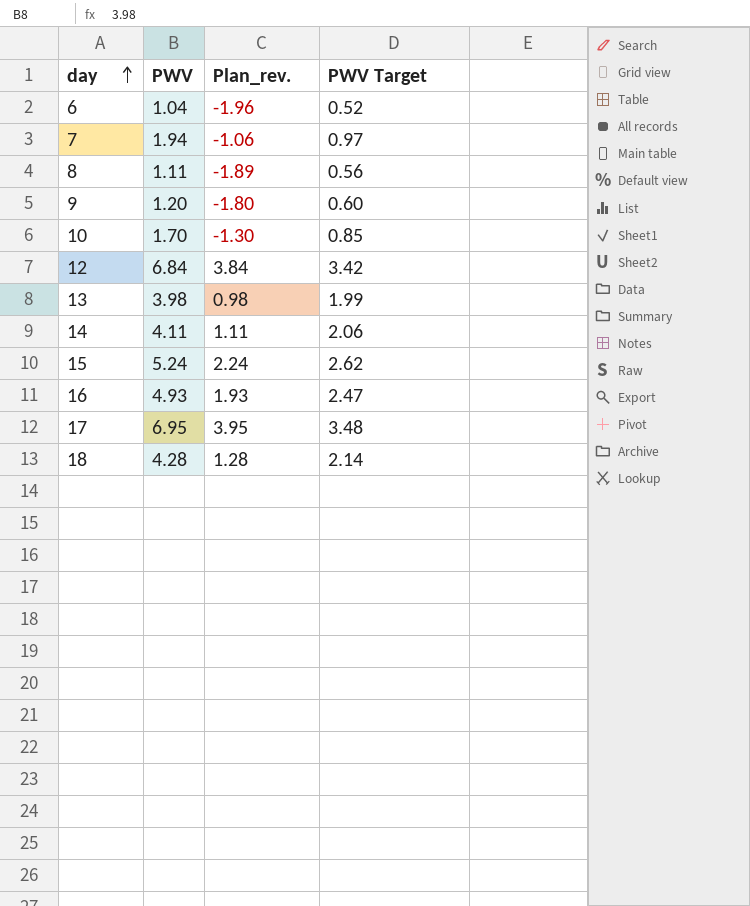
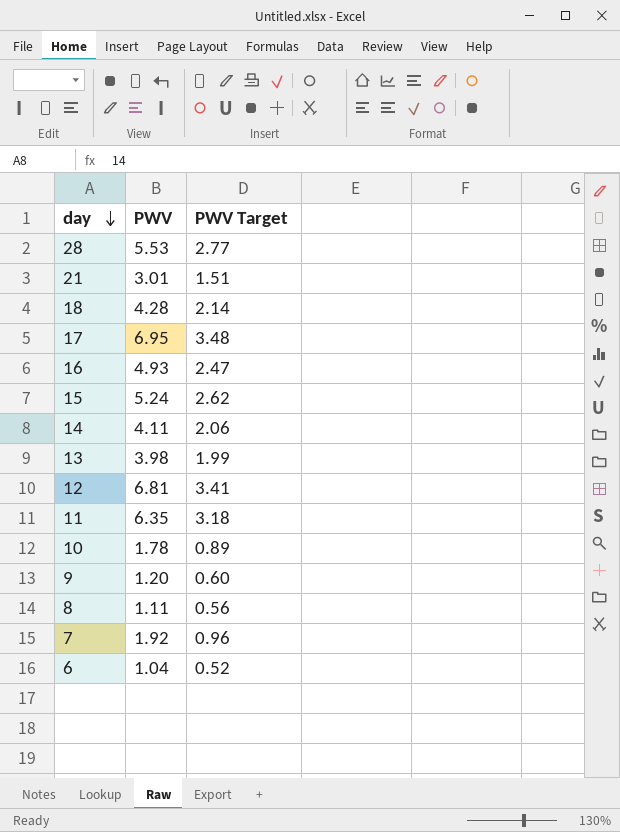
row order: day ascending -> day descending
column Plan_rev. | formula: [PWV] - 3 -> none
row 28: none -> 5.53 | 2.77
row 21: none -> 3.01 | 1.51
12 | PWV: 6.84 -> 6.81
12 | PWV Target: 3.42 -> 3.41
row 11: none -> 6.35 | 3.18
10 | PWV: 1.70 -> 1.78
10 | PWV Target: 0.85 -> 0.89
7 | PWV: 1.94 -> 1.92
7 | PWV Target: 0.97 -> 0.96

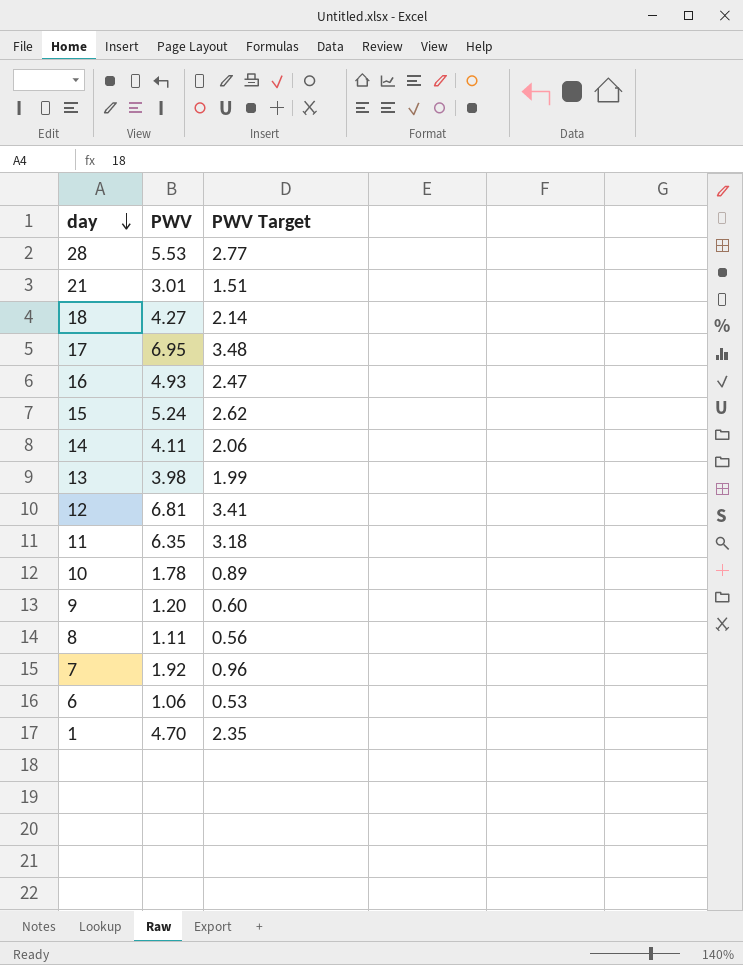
18 | PWV: 4.28 -> 4.27
6 | PWV: 1.04 -> 1.06
6 | PWV Target: 0.52 -> 0.53
row 1: none -> 4.70 | 2.35

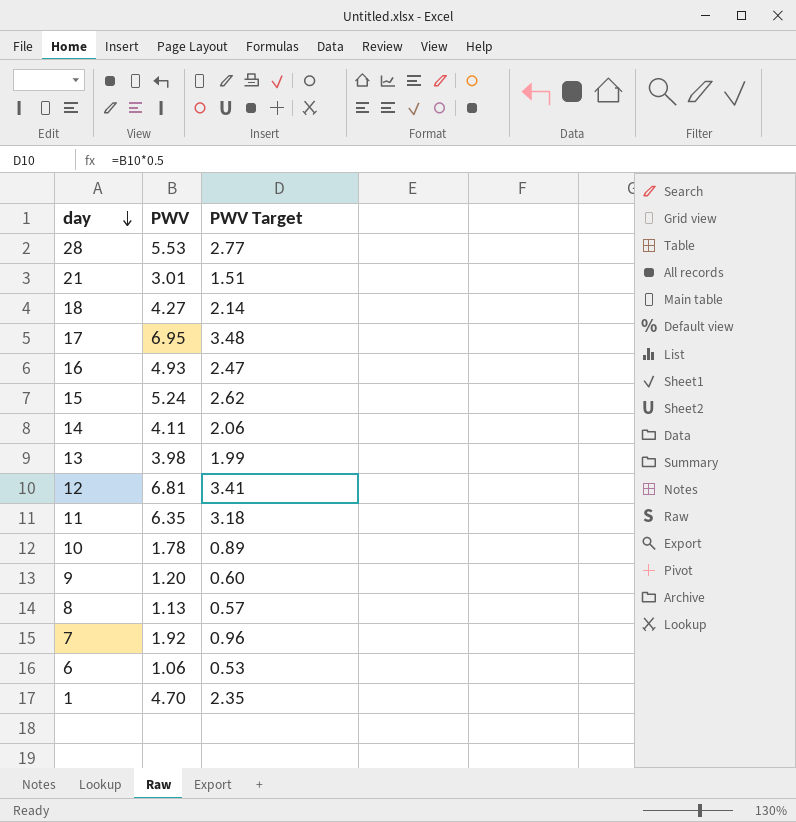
8 | PWV: 1.11 -> 1.13
8 | PWV Target: 0.56 -> 0.57

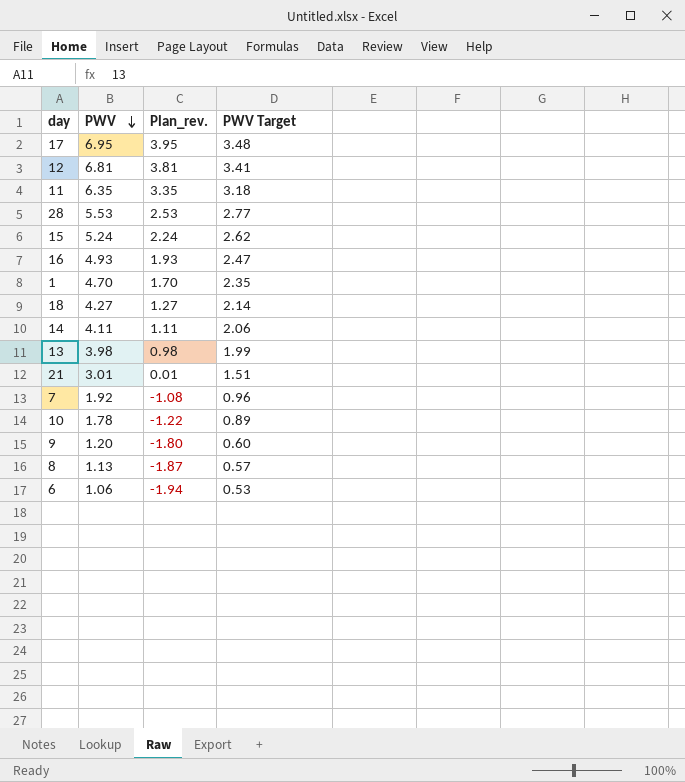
row order: day descending -> PWV descending
column Plan_rev. | formula: none -> [PWV] - 3

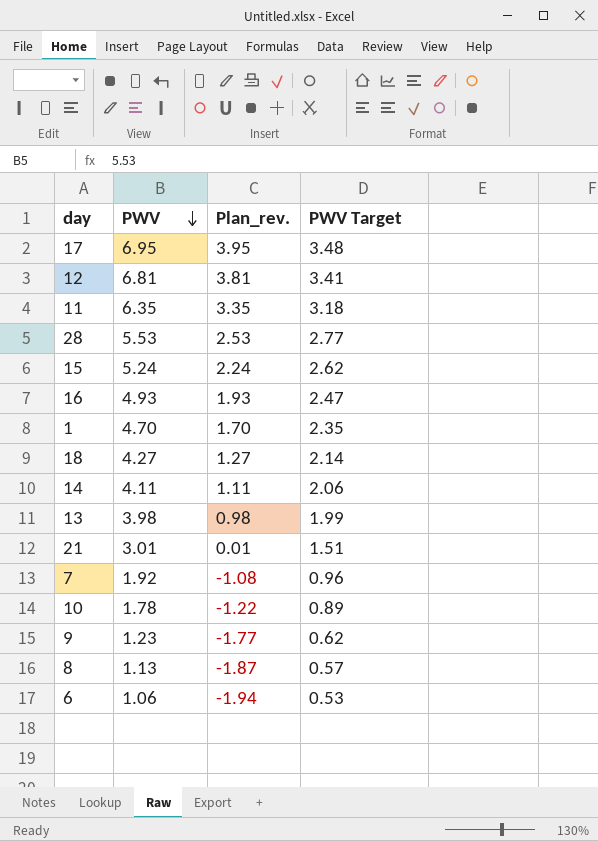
9 | PWV: 1.20 -> 1.23
9 | Plan_rev.: -1.80 -> -1.77
9 | PWV Target: 0.60 -> 0.62

